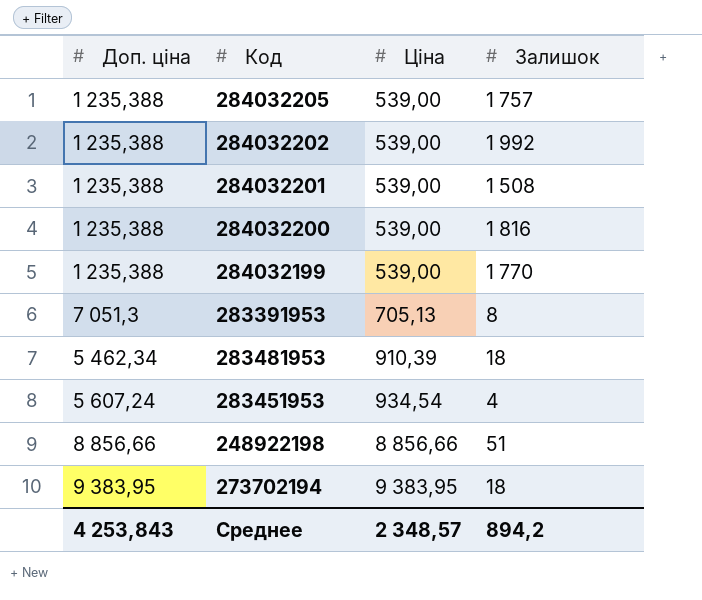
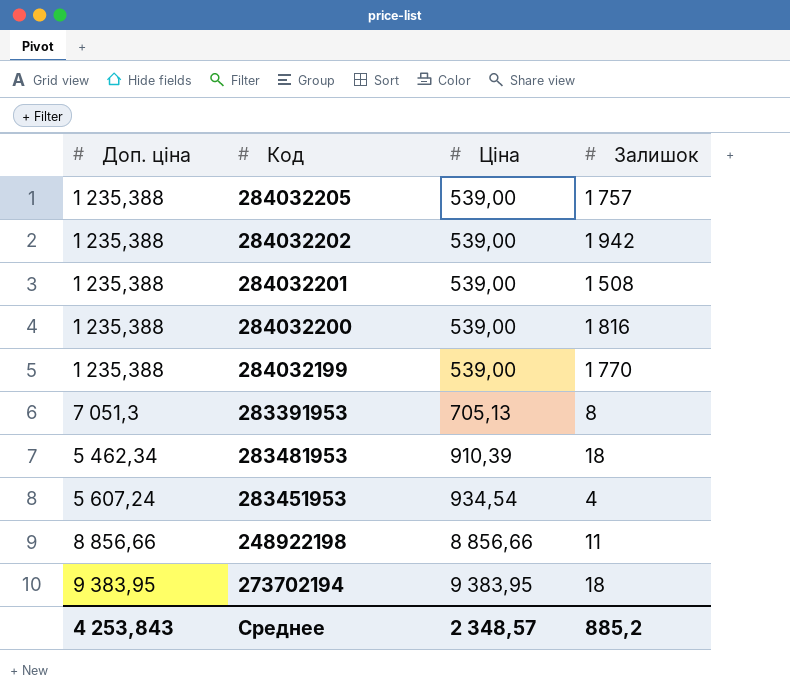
284032202 | Залишок: 1 992 -> 1 942
248922198 | Залишок: 51 -> 11
Среднее | Залишок: 894,2 -> 885,2

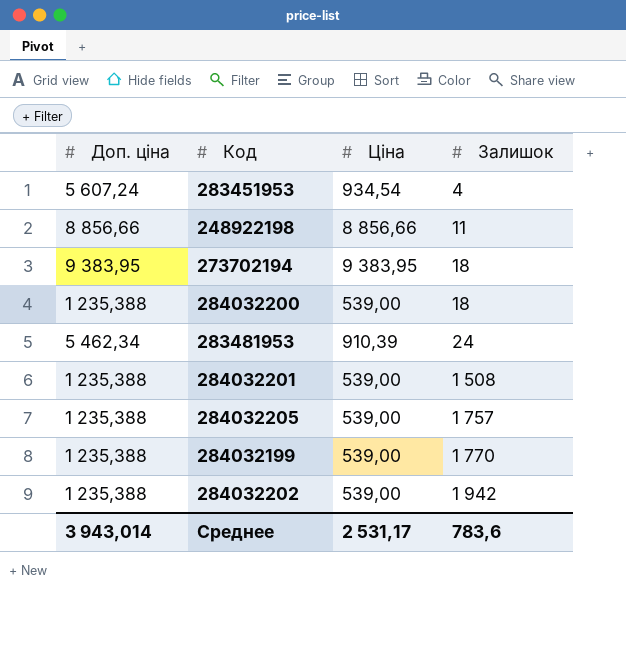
row order: Ціна ascending -> Залишок ascending
row 283391953: 7 051,3 | 705,13 | 8 -> none
284032200 | Залишок: 1 816 -> 18
283481953 | Залишок: 18 -> 24
Среднее | Доп. ціна: 4 253,843 -> 3 943,014
Среднее | Ціна: 2 348,57 -> 2 531,17
Среднее | Залишок: 885,2 -> 783,6

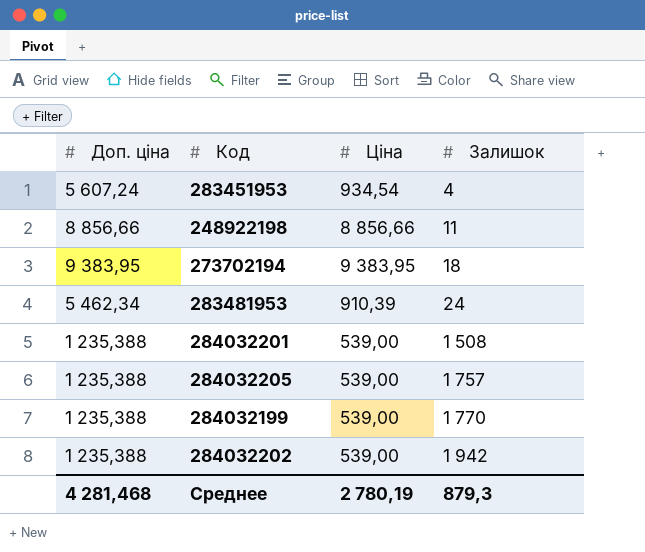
row 284032200: 1 235,388 | 539,00 | 18 -> none
Среднее | Доп. ціна: 3 943,014 -> 4 281,468
Среднее | Ціна: 2 531,17 -> 2 780,19
Среднее | Залишок: 783,6 -> 879,3

